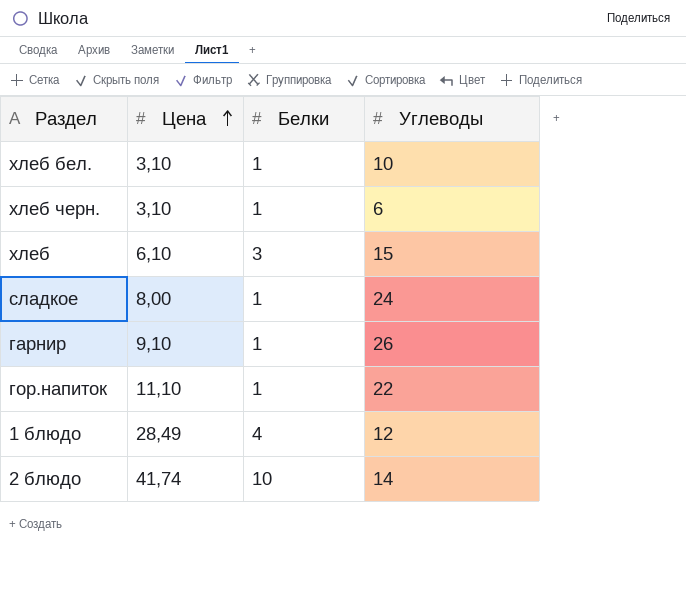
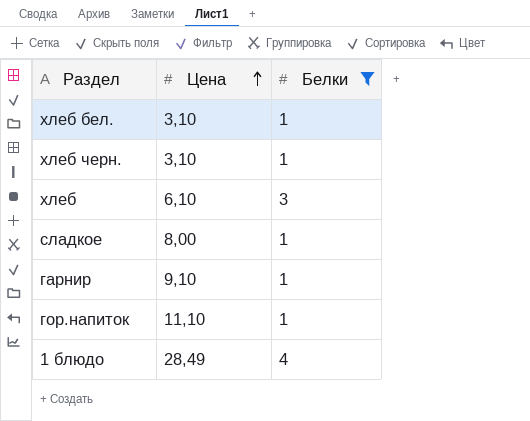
filter: none -> Белки != 10
column Углеводы | position: 4 -> none

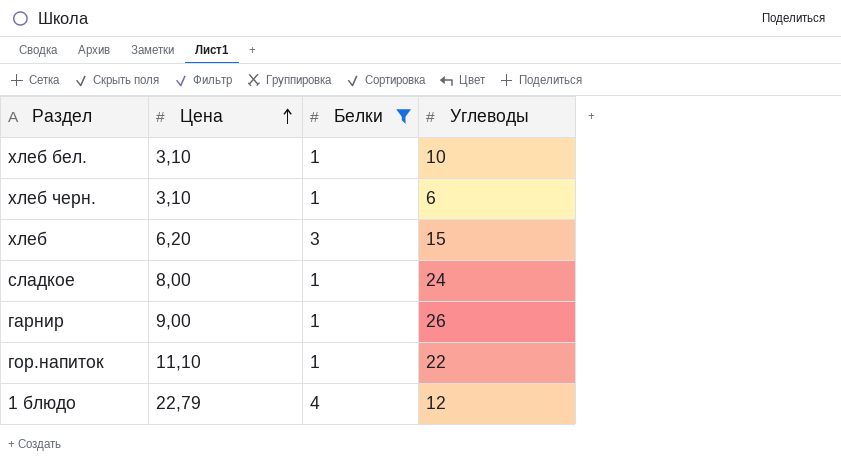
column Углеводы | position: none -> 4
хлеб | Цена: 6,10 -> 6,20
гарнир | Цена: 9,10 -> 9,00
1 блюдо | Цена: 28,49 -> 22,79

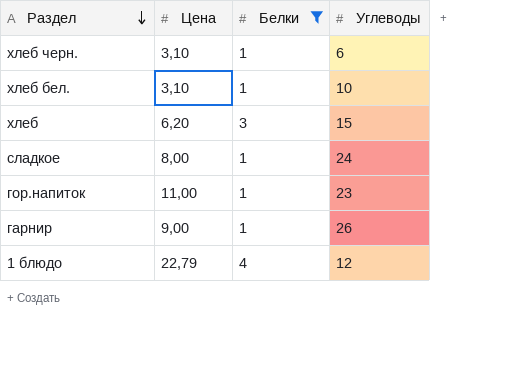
row order: Цена ascending -> Раздел descending
гор.напиток | Цена: 11,10 -> 11,00
гор.напиток | Углеводы: 22 -> 23

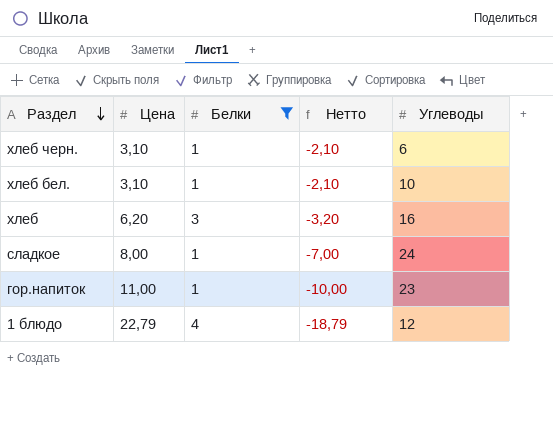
column Нетто | formula: none -> [Белки] - [Цена]
row гарнир: 9,00 | 1 | 26 -> none
хлеб | Углеводы: 15 -> 16

